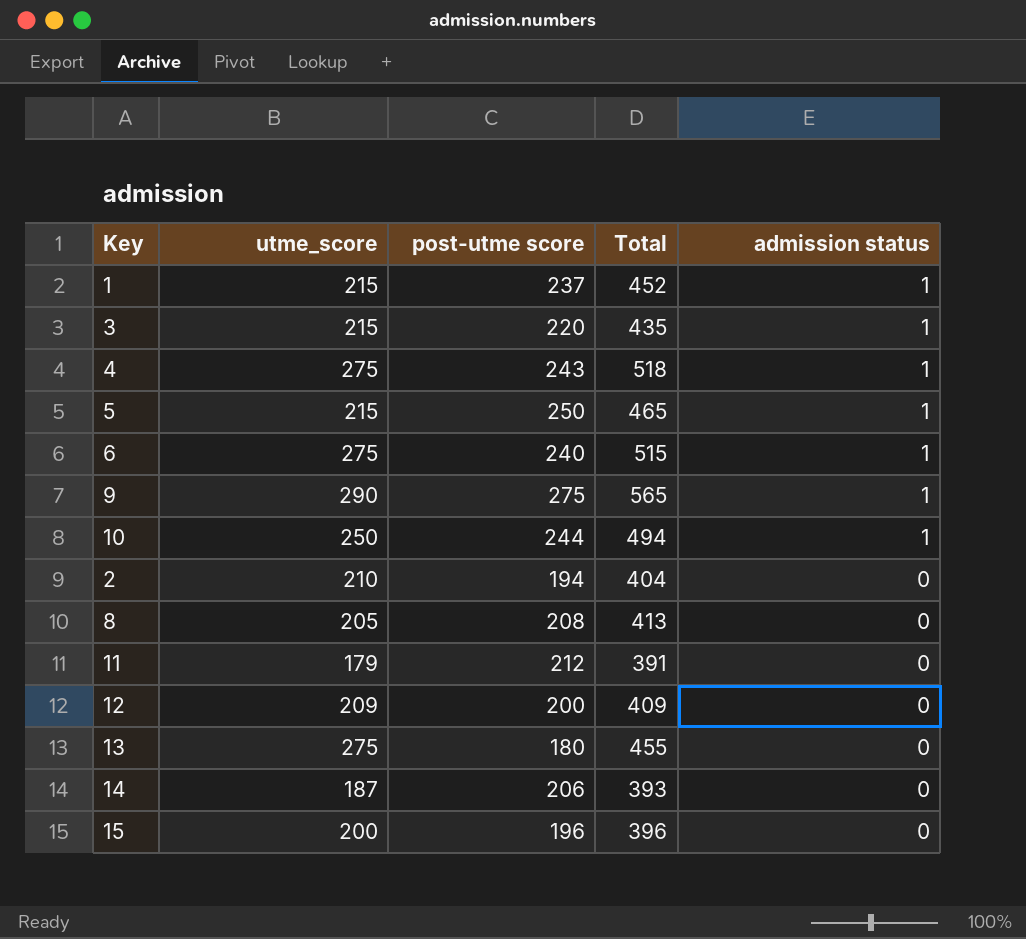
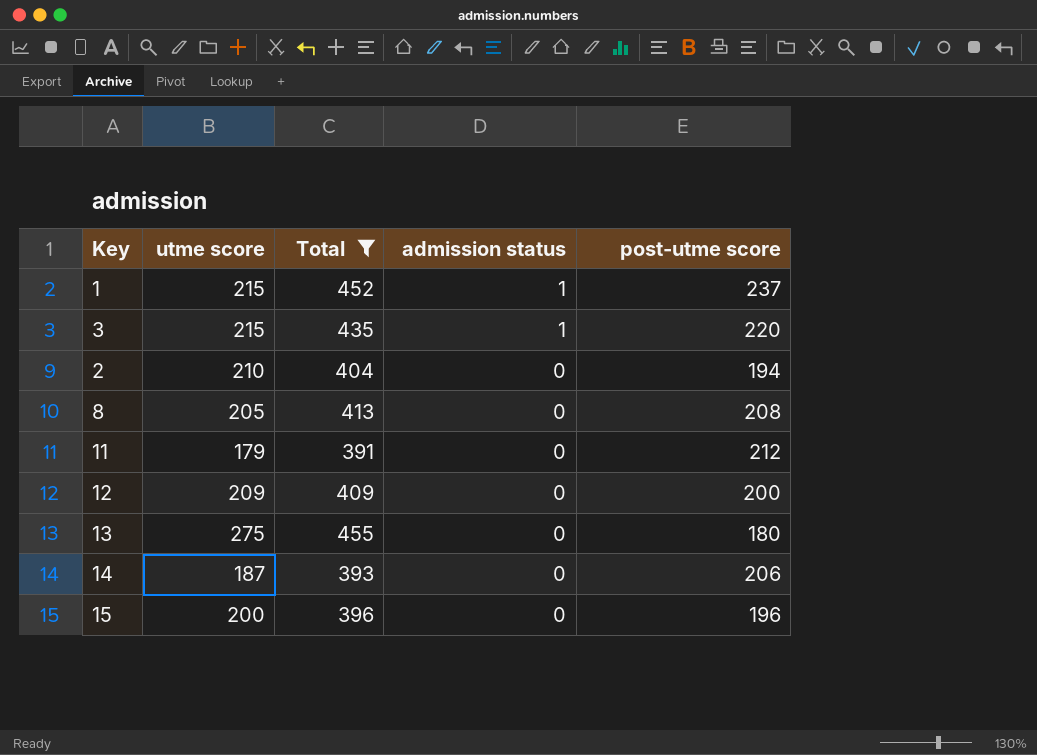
filter: none -> Total <= 455
column name: utme_score -> utme score
column post-utme score | position: 3 -> 5

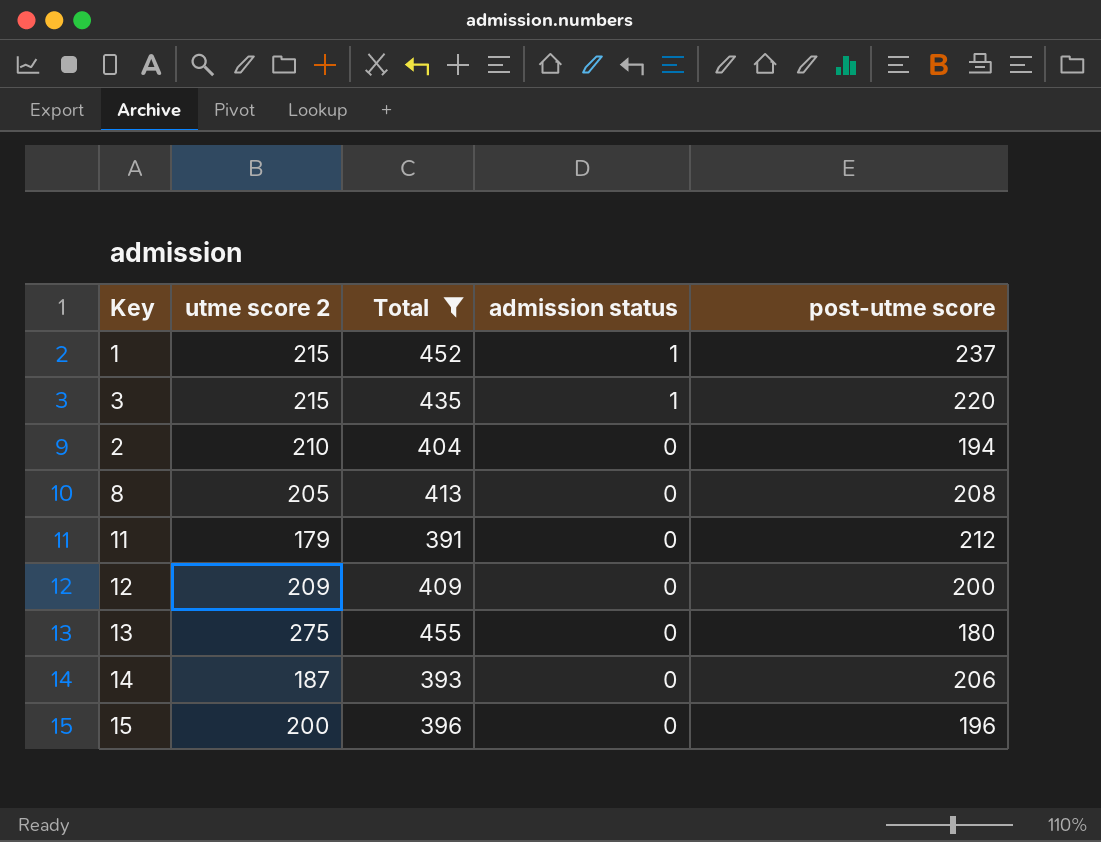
column name: utme score -> utme score 2

